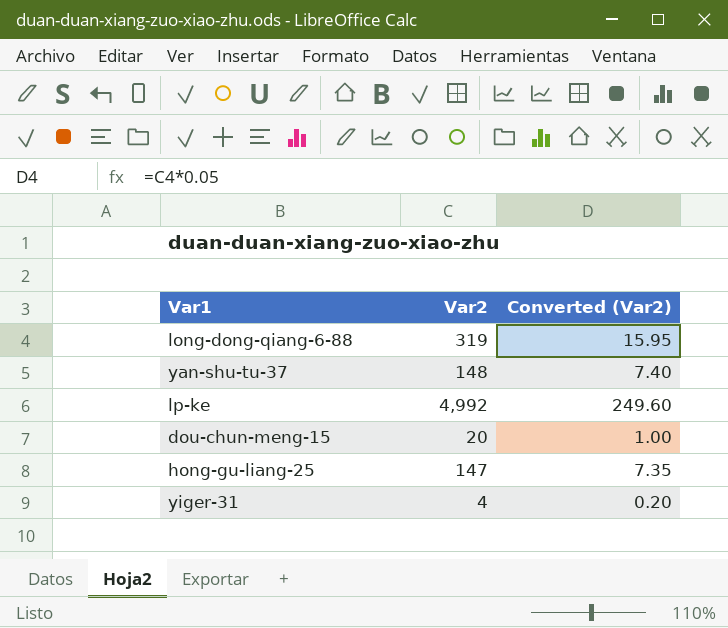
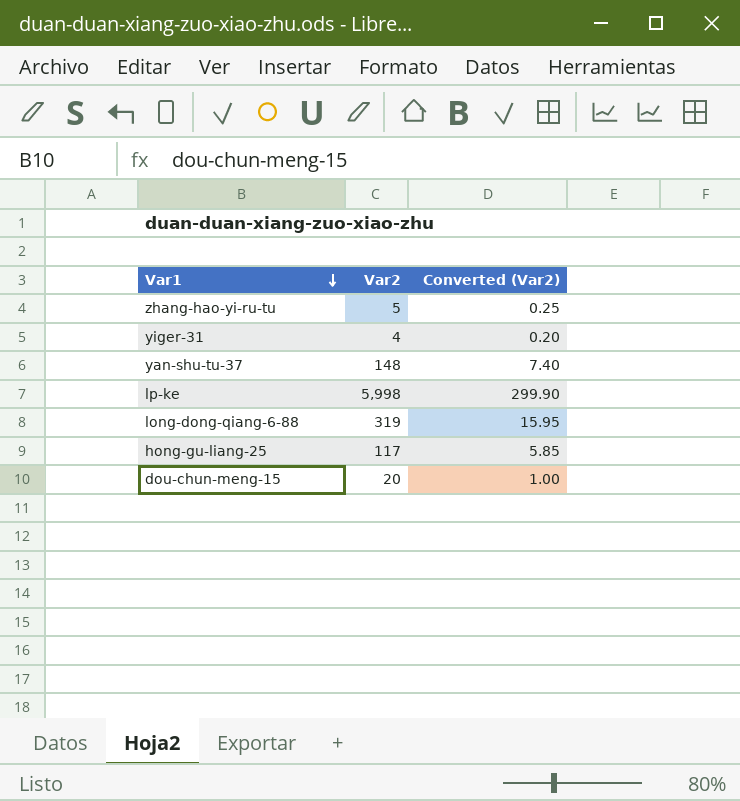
row order: none -> Var1 descending
row zhang-hao-yi-ru-tu: none -> 5 | 0.25
lp-ke | Var2: 4,992 -> 5,998
lp-ke | Converted (Var2): 249.60 -> 299.90
hong-gu-liang-25 | Var2: 147 -> 117
hong-gu-liang-25 | Converted (Var2): 7.35 -> 5.85

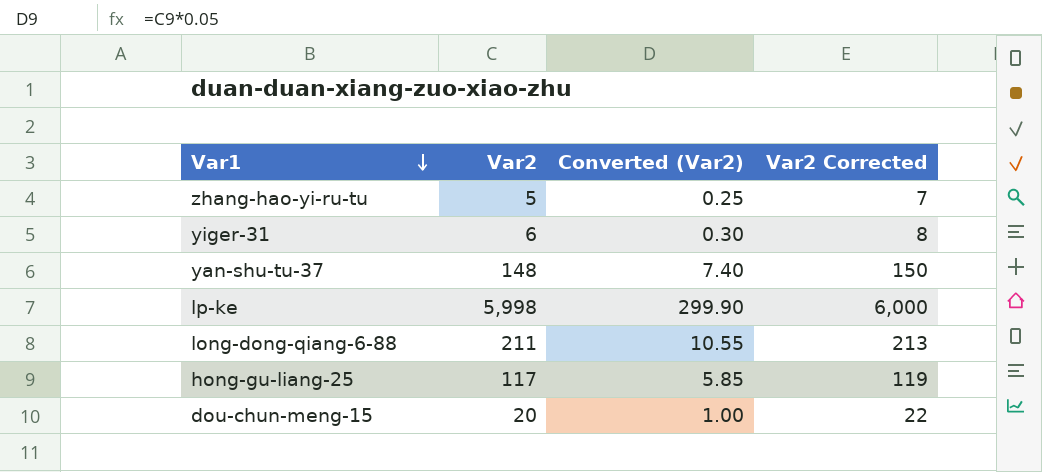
column Var2 Corrected | formula: none -> [Var2] + 2
yiger-31 | Var2: 4 -> 6
yiger-31 | Converted (Var2): 0.20 -> 0.30
long-dong-qiang-6-88 | Var2: 319 -> 211
long-dong-qiang-6-88 | Converted (Var2): 15.95 -> 10.55

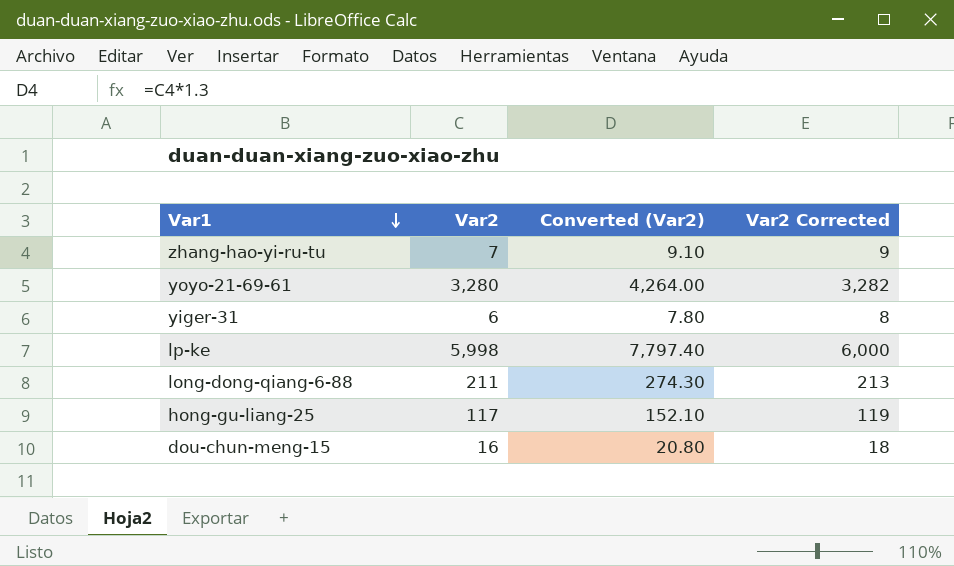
column Converted (Var2) | formula: [Var2] * 0.05 -> [Var2] * 1.3
row yan-shu-tu-37: 148 | 7.40 | 150 -> none
zhang-hao-yi-ru-tu | Var2: 5 -> 7
zhang-hao-yi-ru-tu | Var2 Corrected: 7 -> 9
row yoyo-21-69-61: none -> 3,280 | 4,264.00 | 3,282
dou-chun-meng-15 | Var2: 20 -> 16
dou-chun-meng-15 | Var2 Corrected: 22 -> 18

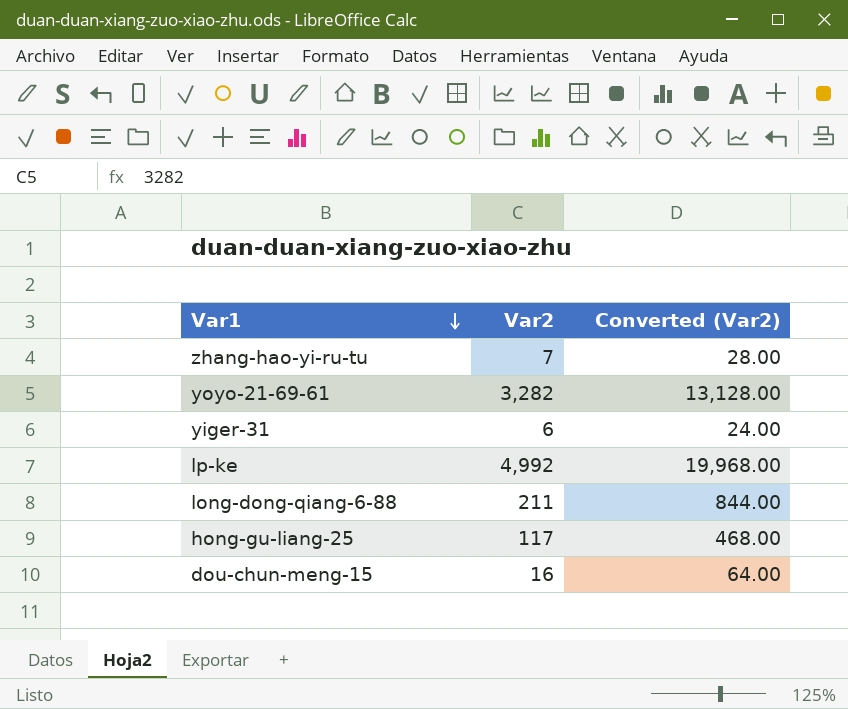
column Var2 Corrected | formula: [Var2] + 2 -> none
column Converted (Var2) | formula: [Var2] * 1.3 -> [Var2] * 4
yoyo-21-69-61 | Var2: 3,280 -> 3,282
lp-ke | Var2: 5,998 -> 4,992

